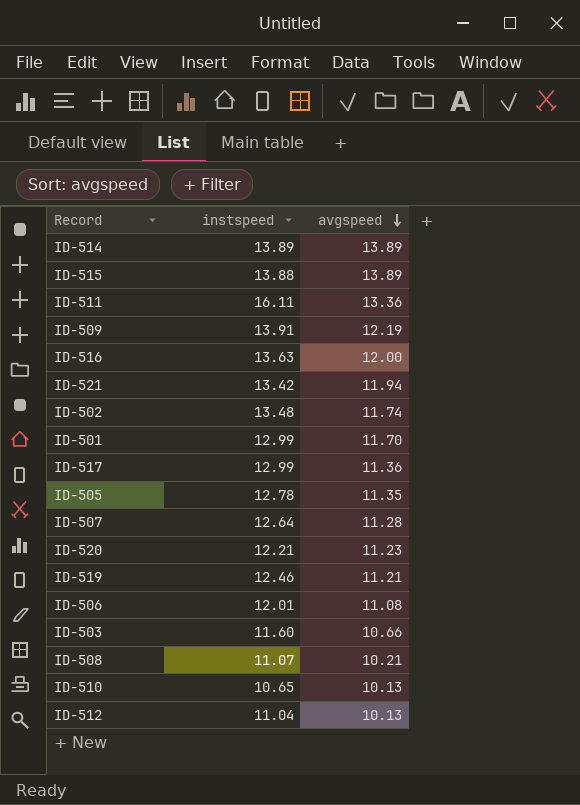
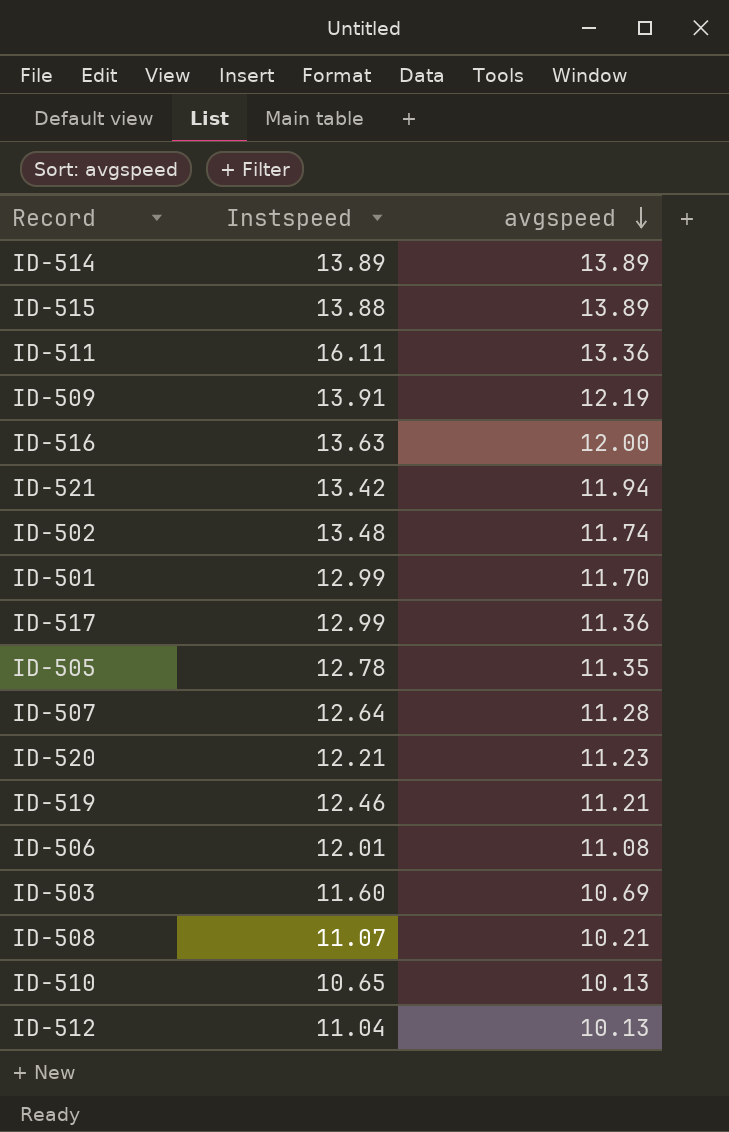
column name: instspeed -> Instspeed
ID-503 | avgspeed: 10.66 -> 10.69

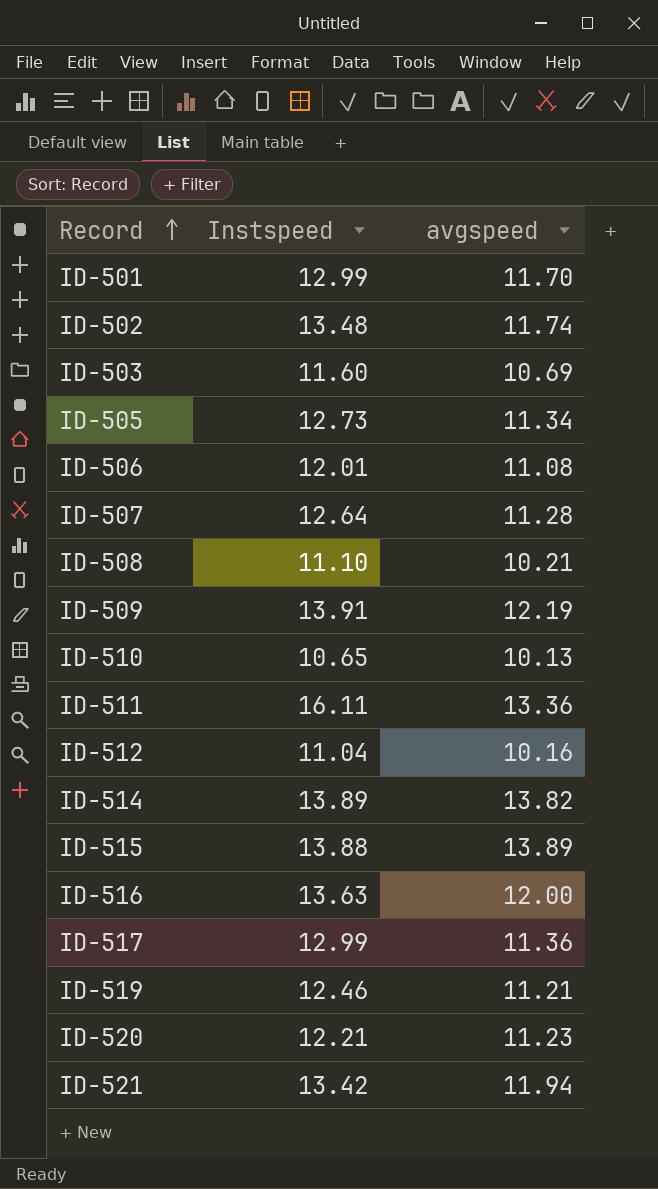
row order: avgspeed descending -> Record ascending
ID-505 | Instspeed: 12.78 -> 12.73
ID-505 | avgspeed: 11.35 -> 11.34
ID-508 | Instspeed: 11.07 -> 11.10
ID-512 | avgspeed: 10.13 -> 10.16
ID-514 | avgspeed: 13.89 -> 13.82

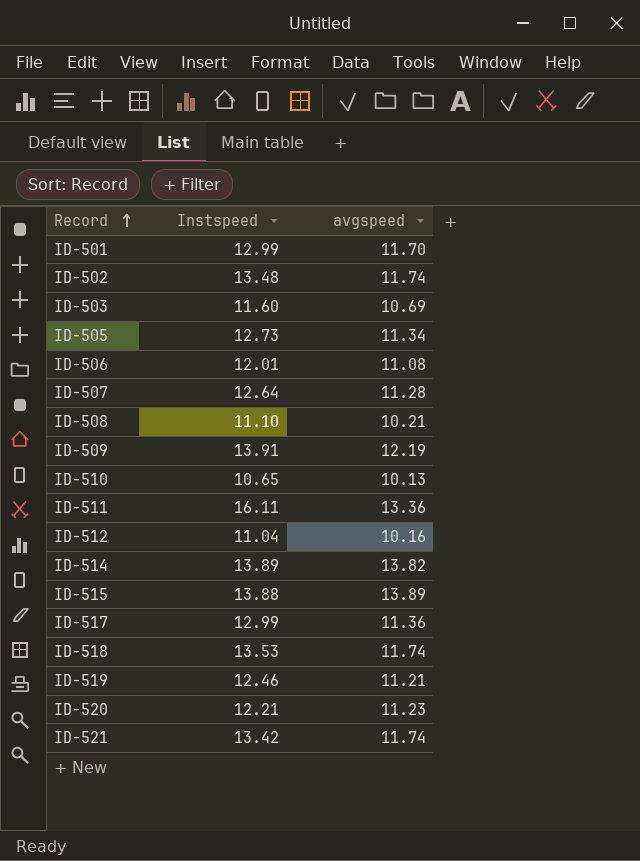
row ID-516: 13.63 | 12.00 -> none
row ID-518: none -> 13.53 | 11.74
ID-521 | avgspeed: 11.94 -> 11.74

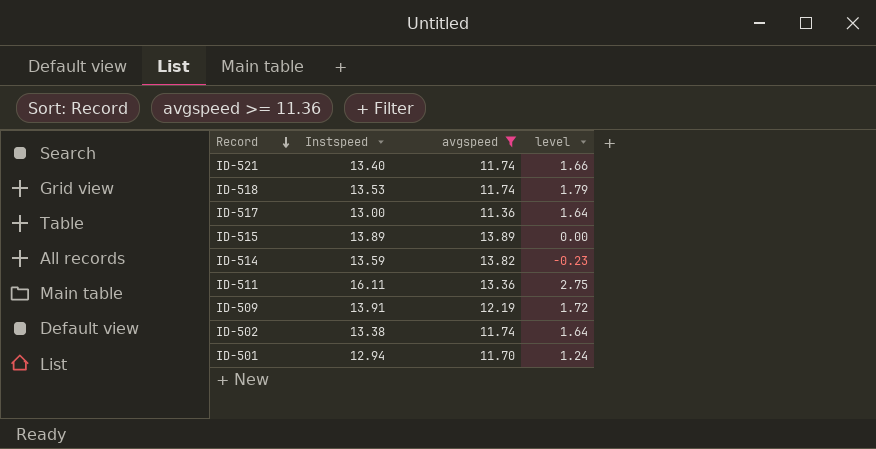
filter: none -> avgspeed >= 11.36
row order: Record ascending -> Record descending
column level | formula: none -> [Instspeed] - [avgspeed]
ID-521 | Instspeed: 13.42 -> 13.40
ID-517 | Instspeed: 12.99 -> 13.00
ID-515 | Instspeed: 13.88 -> 13.89
ID-514 | Instspeed: 13.89 -> 13.59
ID-502 | Instspeed: 13.48 -> 13.38
ID-501 | Instspeed: 12.99 -> 12.94

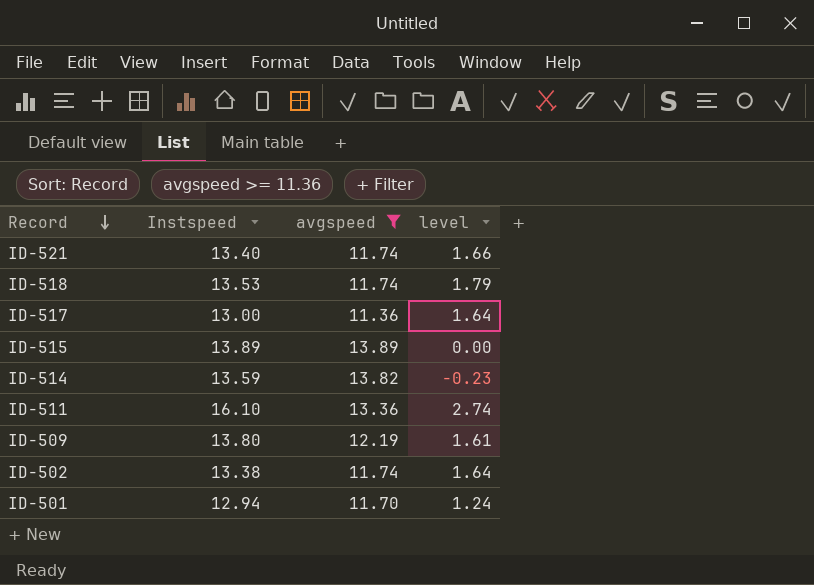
ID-511 | Instspeed: 16.11 -> 16.10
ID-511 | level: 2.75 -> 2.74
ID-509 | Instspeed: 13.91 -> 13.80
ID-509 | level: 1.72 -> 1.61

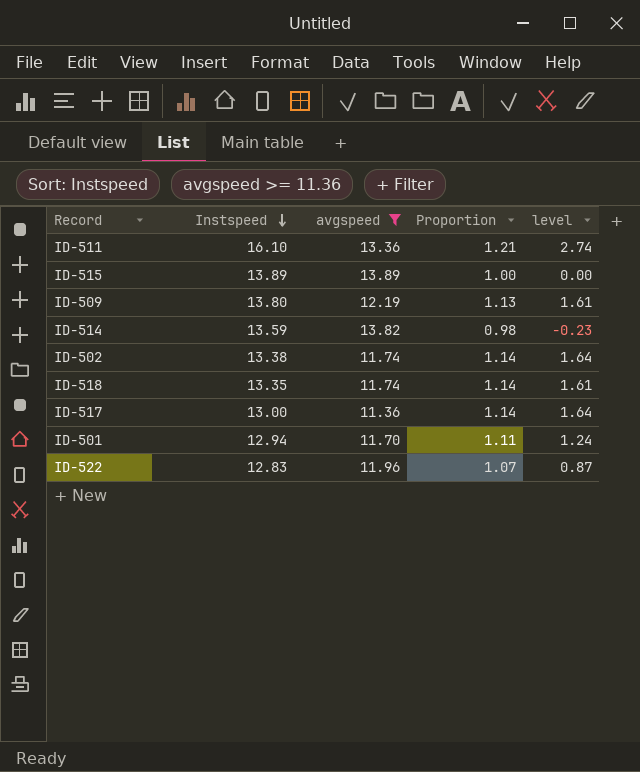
row order: Record descending -> Instspeed descending
column Proportion | formula: none -> [Instspeed] / [avgspeed]
row ID-521: 13.40 | 11.74 | 1.66 -> none
ID-518 | Instspeed: 13.53 -> 13.35
ID-518 | level: 1.79 -> 1.61
row ID-522: none -> 12.83 | 11.96 | 1.07 | 0.87

